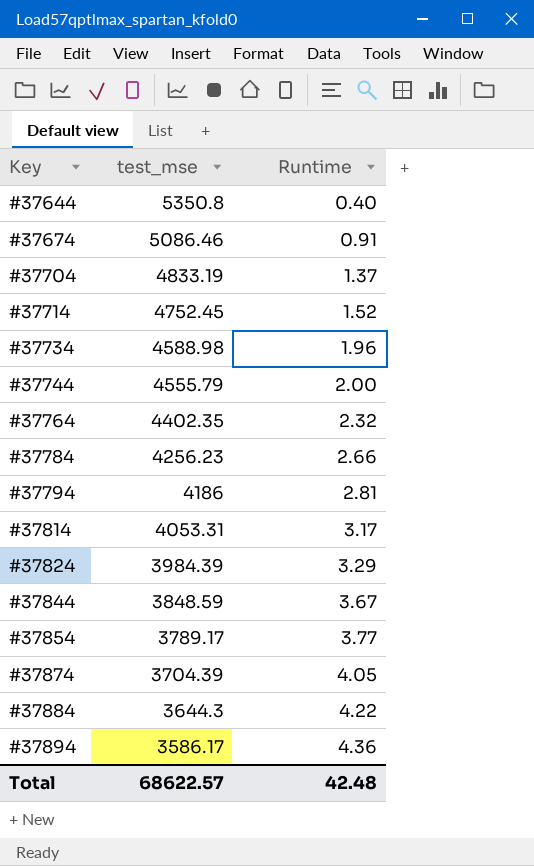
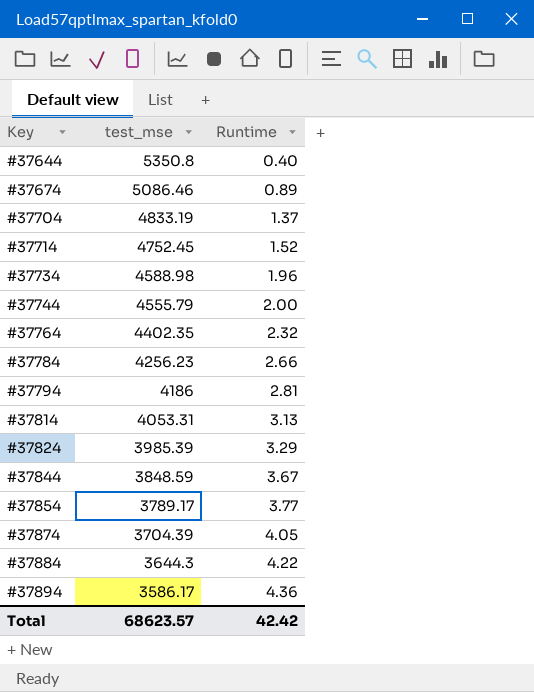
#37674 | Runtime: 0.91 -> 0.89
#37814 | Runtime: 3.17 -> 3.13
#37824 | test_mse: 3984.39 -> 3985.39
Total | test_mse: 68622.57 -> 68623.57
Total | Runtime: 42.48 -> 42.42

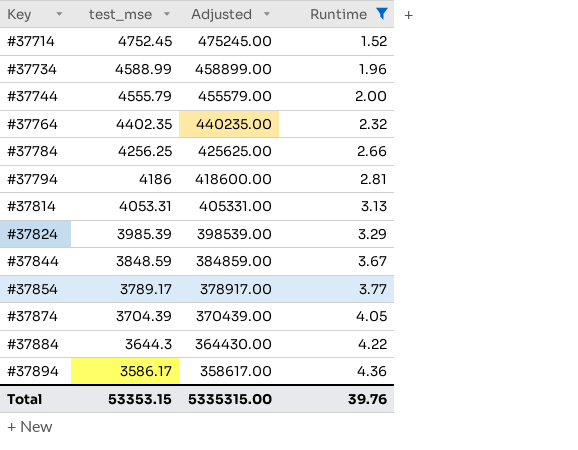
filter: none -> Runtime >= 1.52
column Adjusted | formula: none -> [test_mse] * 100
#37734 | test_mse: 4588.98 -> 4588.99
#37784 | test_mse: 4256.23 -> 4256.25
Total | test_mse: 68623.57 -> 53353.15
Total | Runtime: 42.42 -> 39.76

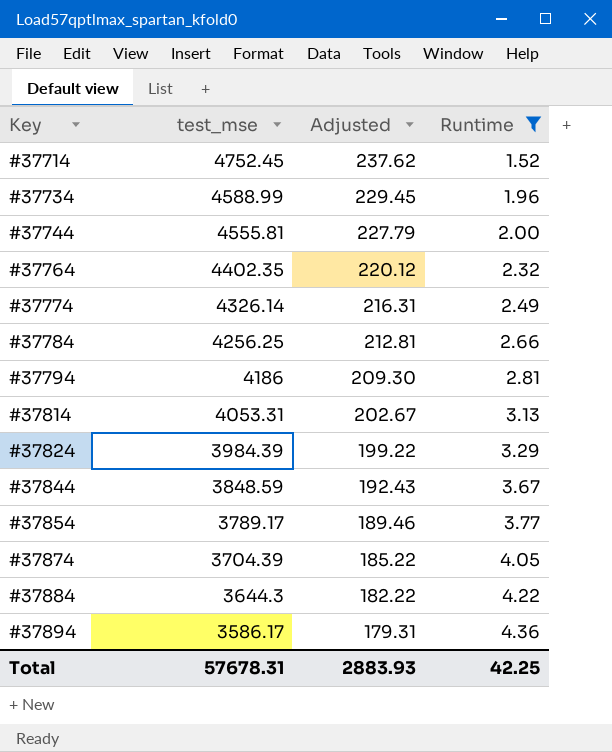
column Adjusted | formula: [test_mse] * 100 -> [test_mse] * 0.05
#37744 | test_mse: 4555.79 -> 4555.81
row #37774: none -> 4326.14 | 216.31 | 2.49
#37824 | test_mse: 3985.39 -> 3984.39
Total | test_mse: 53353.15 -> 57678.31
Total | Adjusted: 5335315.00 -> 2883.93
Total | Runtime: 39.76 -> 42.25

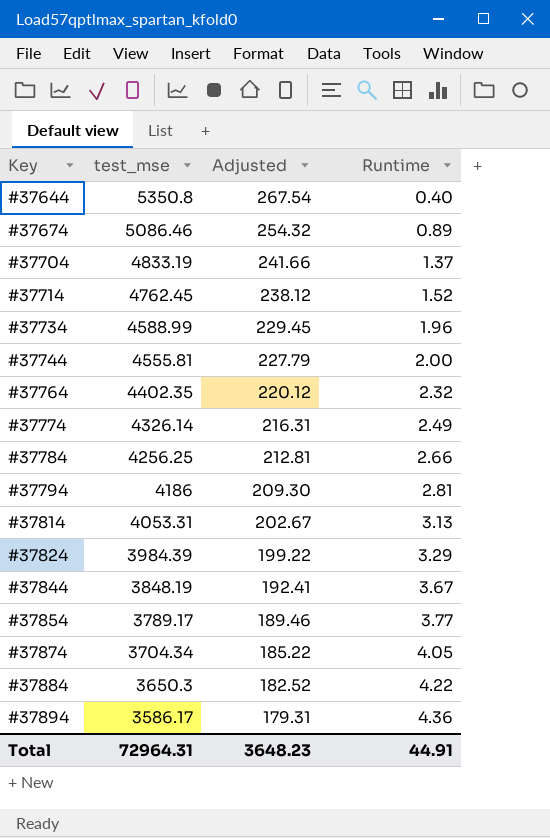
filter: Runtime >= 1.52 -> none
#37714 | test_mse: 4752.45 -> 4762.45
#37714 | Adjusted: 237.62 -> 238.12
#37844 | test_mse: 3848.59 -> 3848.19
#37844 | Adjusted: 192.43 -> 192.41
#37874 | test_mse: 3704.39 -> 3704.34
#37884 | test_mse: 3644.3 -> 3650.3
#37884 | Adjusted: 182.22 -> 182.52
Total | test_mse: 57678.31 -> 72964.31
Total | Adjusted: 2883.93 -> 3648.23
Total | Runtime: 42.25 -> 44.91

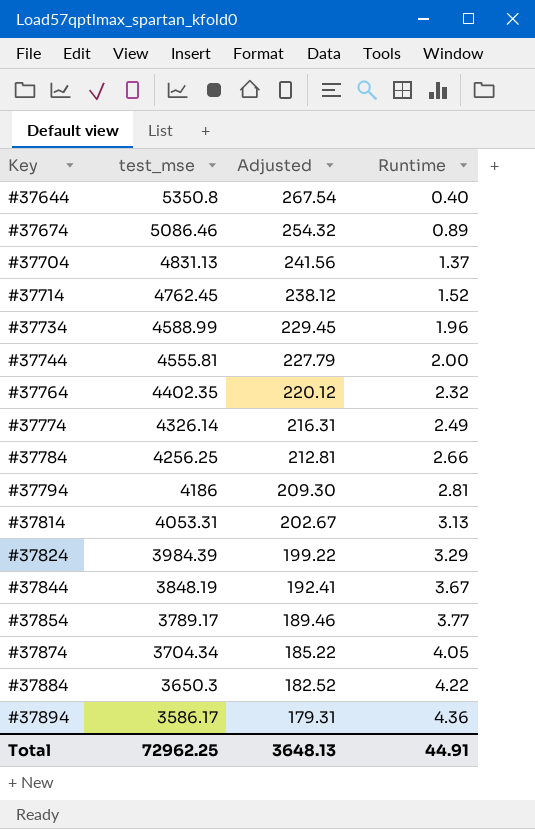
#37704 | test_mse: 4833.19 -> 4831.13
#37704 | Adjusted: 241.66 -> 241.56
Total | test_mse: 72964.31 -> 72962.25
Total | Adjusted: 3648.23 -> 3648.13

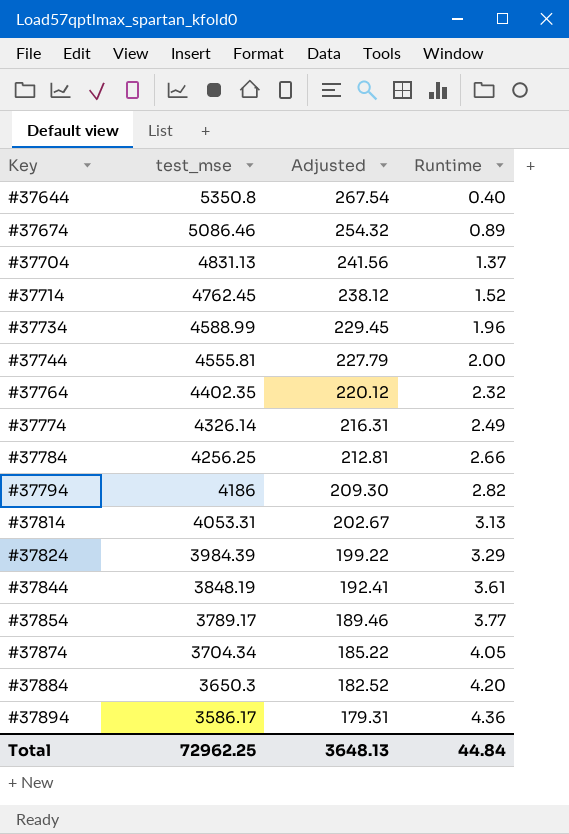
#37794 | Runtime: 2.81 -> 2.82
#37844 | Runtime: 3.67 -> 3.61
#37884 | Runtime: 4.22 -> 4.20
Total | Runtime: 44.91 -> 44.84

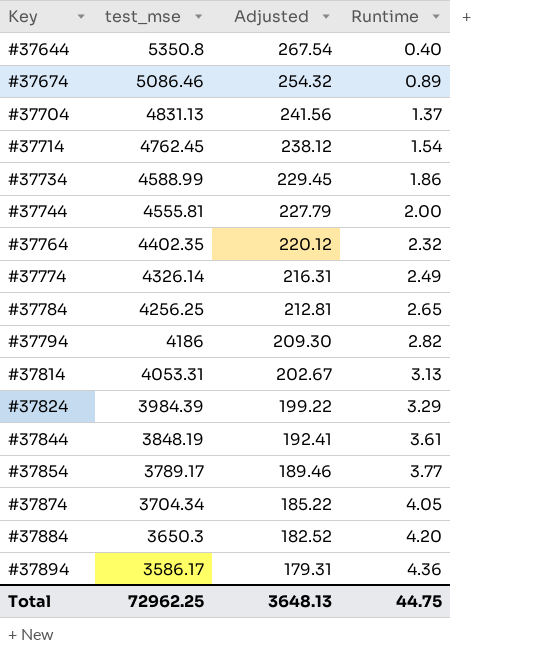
#37714 | Runtime: 1.52 -> 1.54
#37734 | Runtime: 1.96 -> 1.86
#37784 | Runtime: 2.66 -> 2.65
Total | Runtime: 44.84 -> 44.75

